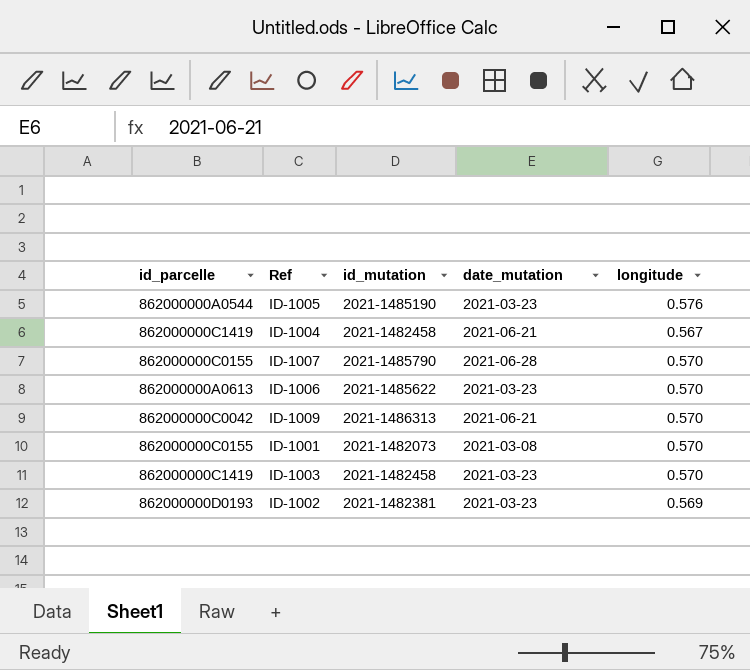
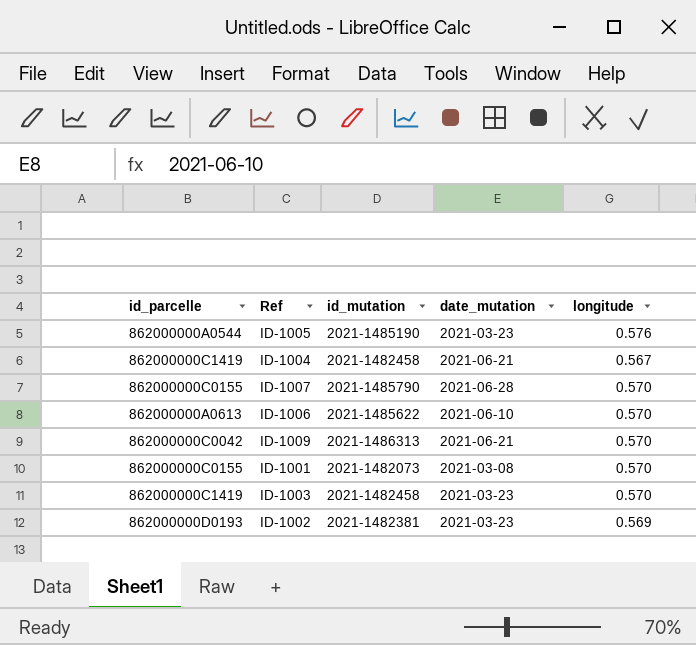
ID-1006 | date_mutation: 2021-03-23 -> 2021-06-10

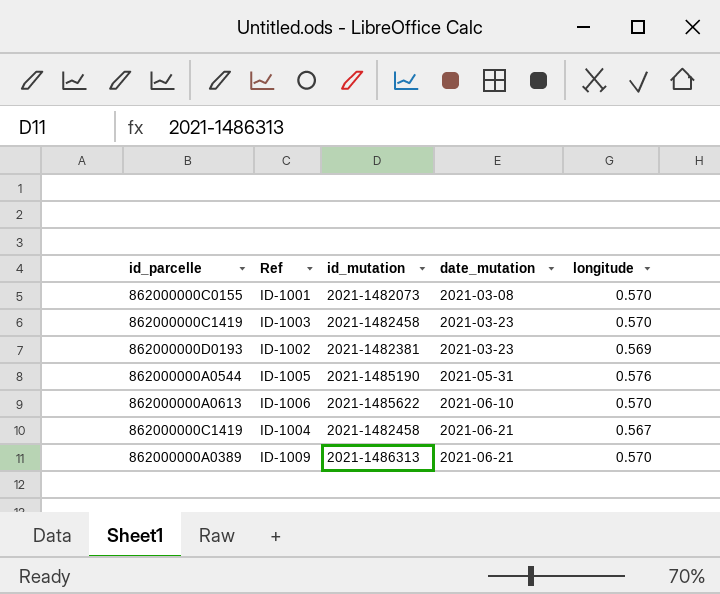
row order: none -> date_mutation ascending
row ID-1007: 862000000C0155 | 2021-1485790 | 2021-06-28 | 0.570 -> none
ID-1005 | date_mutation: 2021-03-23 -> 2021-05-31
ID-1009 | id_parcelle: 862000000C0042 -> 862000000A0389

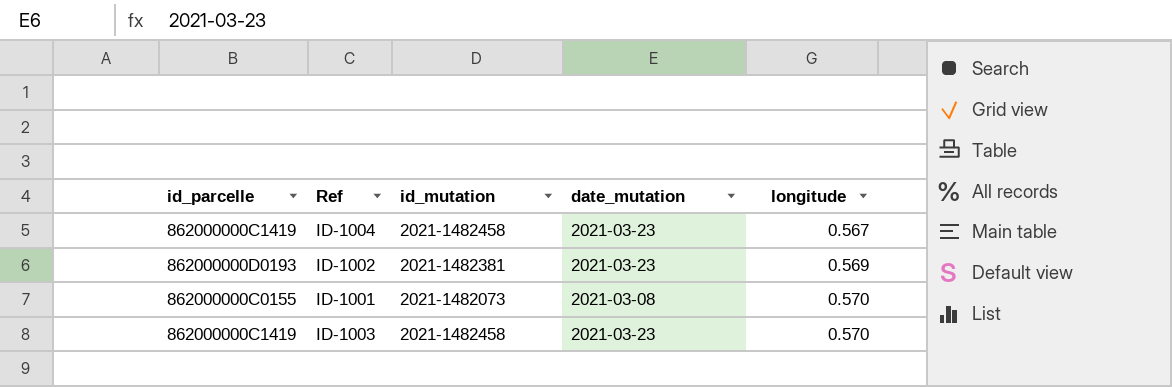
row order: date_mutation ascending -> longitude ascending
row ID-1005: 862000000A0544 | 2021-1485190 | 2021-05-31 | 0.576 -> none
row ID-1006: 862000000A0613 | 2021-1485622 | 2021-06-10 | 0.570 -> none
row ID-1009: 862000000A0389 | 2021-1486313 | 2021-06-21 | 0.570 -> none
ID-1004 | date_mutation: 2021-06-21 -> 2021-03-23

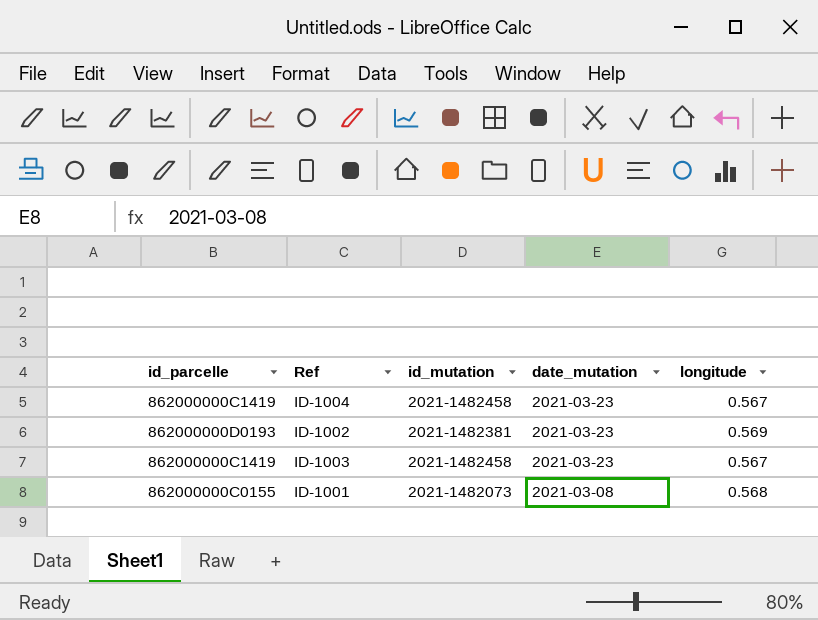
row order: longitude ascending -> date_mutation descending
ID-1003 | longitude: 0.570 -> 0.567
ID-1001 | longitude: 0.570 -> 0.568

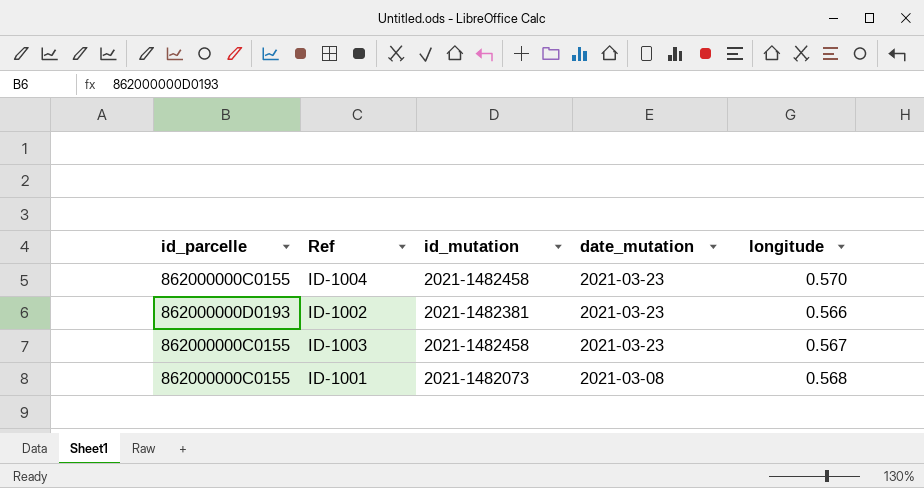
ID-1004 | id_parcelle: 862000000C1419 -> 862000000C0155
ID-1004 | longitude: 0.567 -> 0.570
ID-1002 | longitude: 0.569 -> 0.566
ID-1003 | id_parcelle: 862000000C1419 -> 862000000C0155

